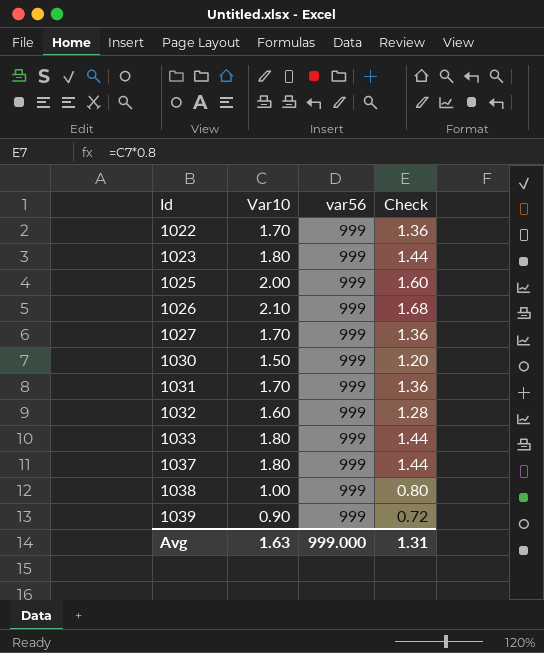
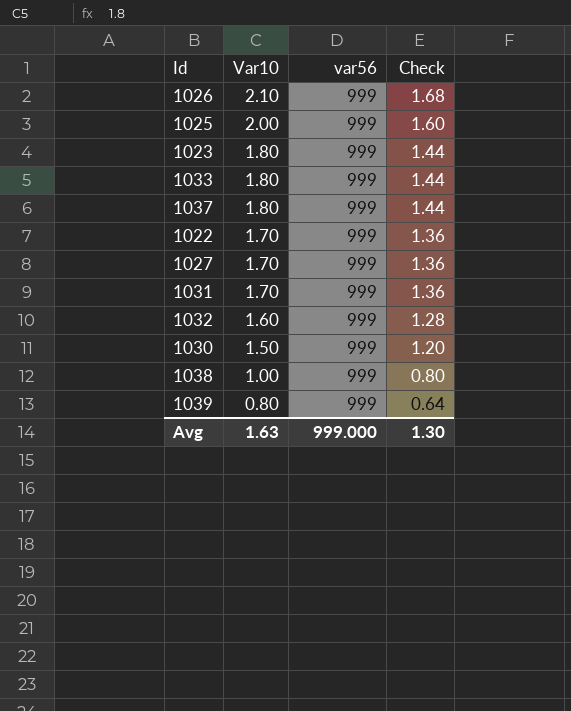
row order: Id ascending -> Var10 descending
1039 | Var10: 0.90 -> 0.80
1039 | Check: 0.72 -> 0.64
Avg | Check: 1.31 -> 1.30

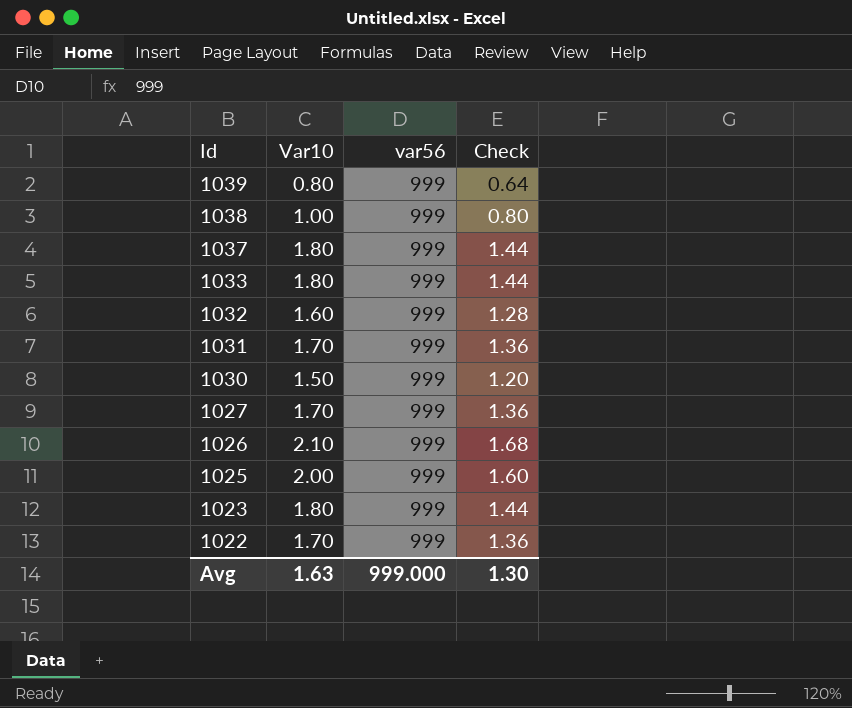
row order: Var10 descending -> Id descending

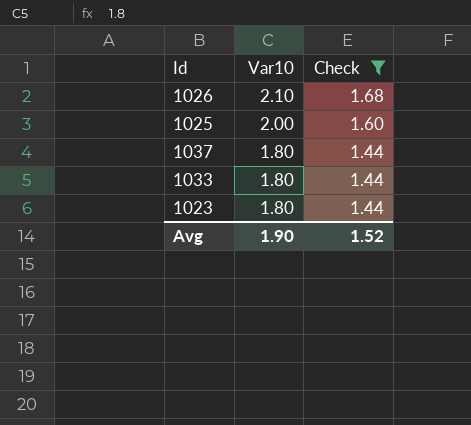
filter: none -> Check >= 1.44
row order: Id descending -> Var10 descending
column var56 | position: 3 -> none
Avg | Var10: 1.63 -> 1.90
Avg | Check: 1.30 -> 1.52

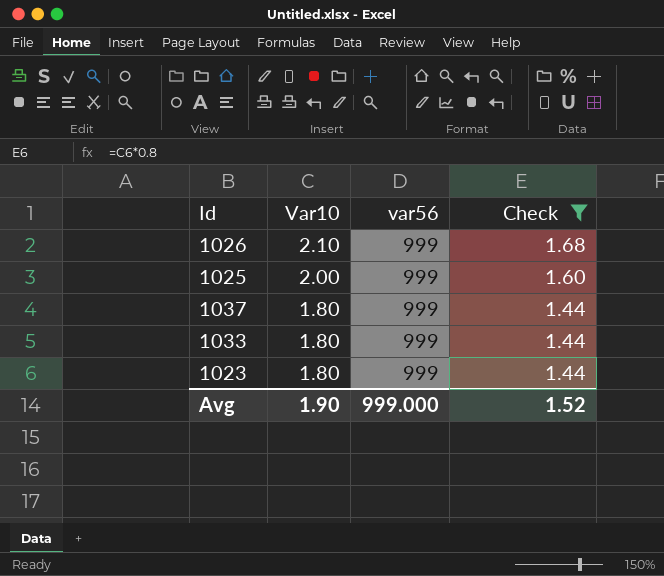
column var56 | position: none -> 3

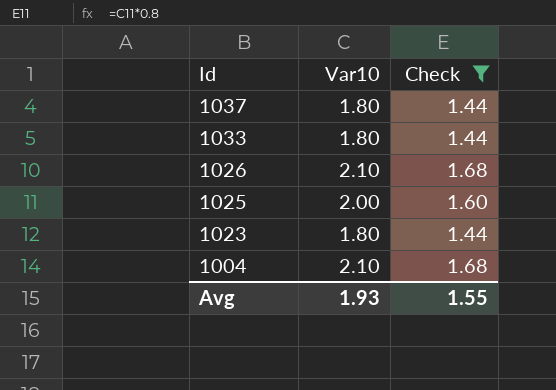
row order: Var10 descending -> Id descending
column var56 | position: 3 -> none
row 1004: none -> 2.10 | 1.68
Avg | Var10: 1.90 -> 1.93
Avg | Check: 1.52 -> 1.55

